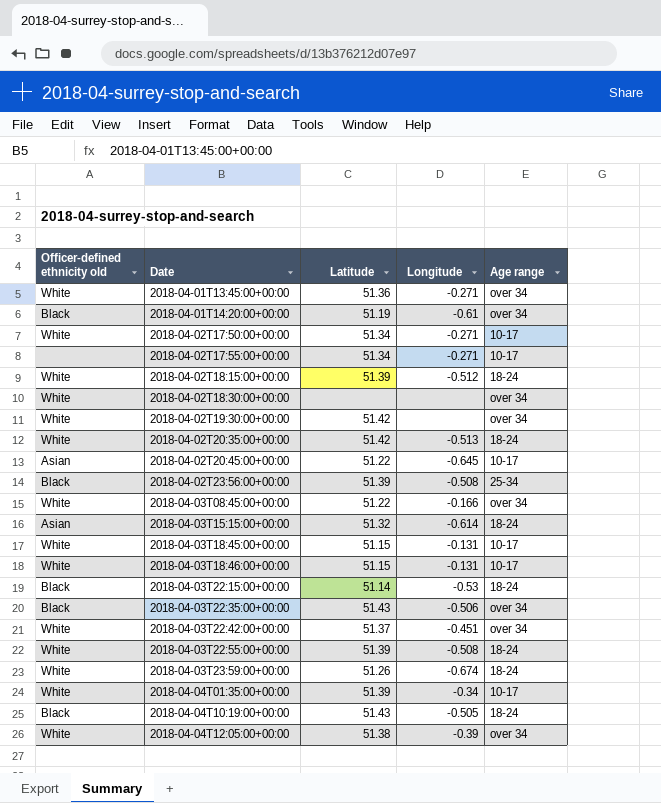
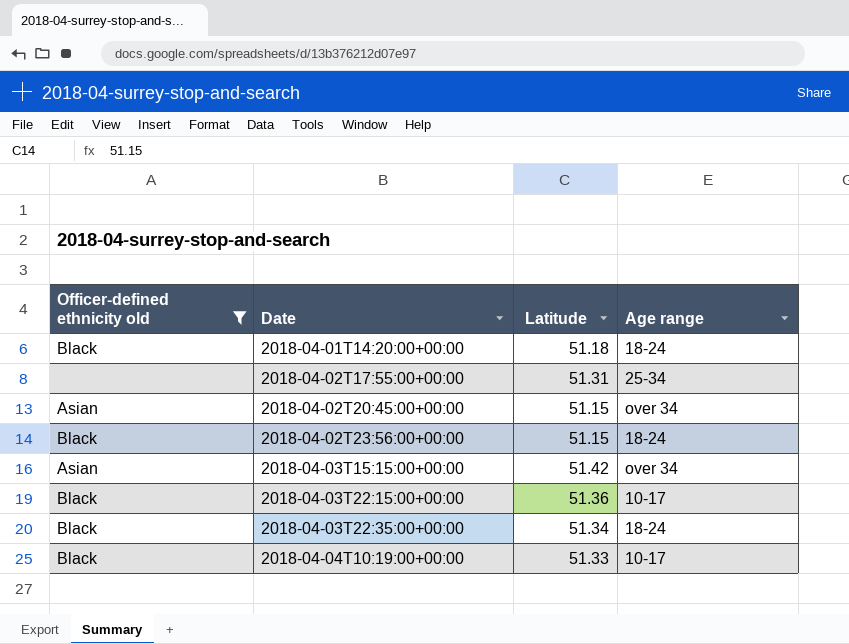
filter: none -> Officer-defined ethnicity old != White
column Longitude | position: 4 -> none
2018-04-01T14:20:00+00:00 | Latitude: 51.19 -> 51.18
2018-04-01T14:20:00+00:00 | Age range: over 34 -> 18-24
2018-04-02T17:55:00+00:00 | Latitude: 51.34 -> 51.31
2018-04-02T17:55:00+00:00 | Age range: 10-17 -> 25-34
2018-04-02T20:45:00+00:00 | Latitude: 51.22 -> 51.15
2018-04-02T20:45:00+00:00 | Age range: 10-17 -> over 34
2018-04-02T23:56:00+00:00 | Latitude: 51.39 -> 51.15
2018-04-02T23:56:00+00:00 | Age range: 25-34 -> 18-24
2018-04-03T15:15:00+00:00 | Latitude: 51.32 -> 51.42
2018-04-03T15:15:00+00:00 | Age range: 18-24 -> over 34
2018-04-03T22:15:00+00:00 | Latitude: 51.14 -> 51.36
2018-04-03T22:15:00+00:00 | Age range: 18-24 -> 10-17
2018-04-03T22:35:00+00:00 | Latitude: 51.43 -> 51.34
2018-04-03T22:35:00+00:00 | Age range: over 34 -> 18-24
2018-04-04T10:19:00+00:00 | Latitude: 51.43 -> 51.33
2018-04-04T10:19:00+00:00 | Age range: 18-24 -> 10-17

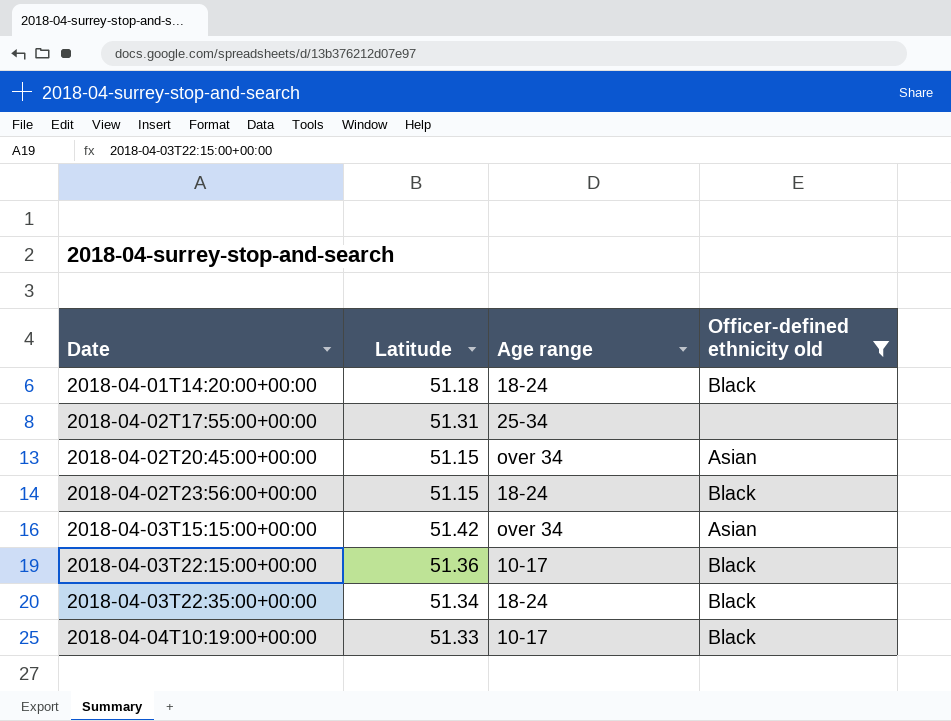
column Officer-defined ethnicity old | position: 1 -> 4

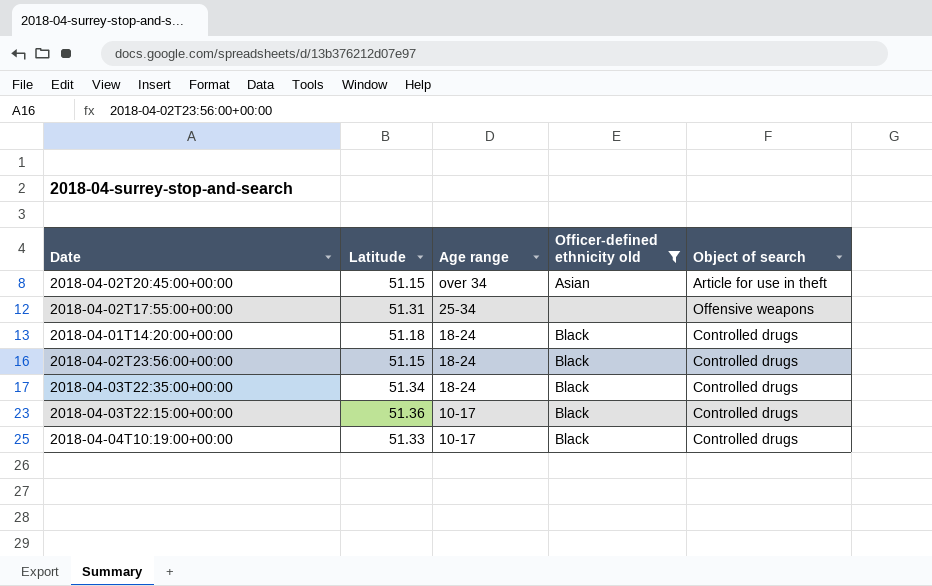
row order: Date ascending -> Age range descending
column Object of search | position: none -> 5
row 2018-04-03T15:15:00+00:00: 51.42 | over 34 | Asian -> none

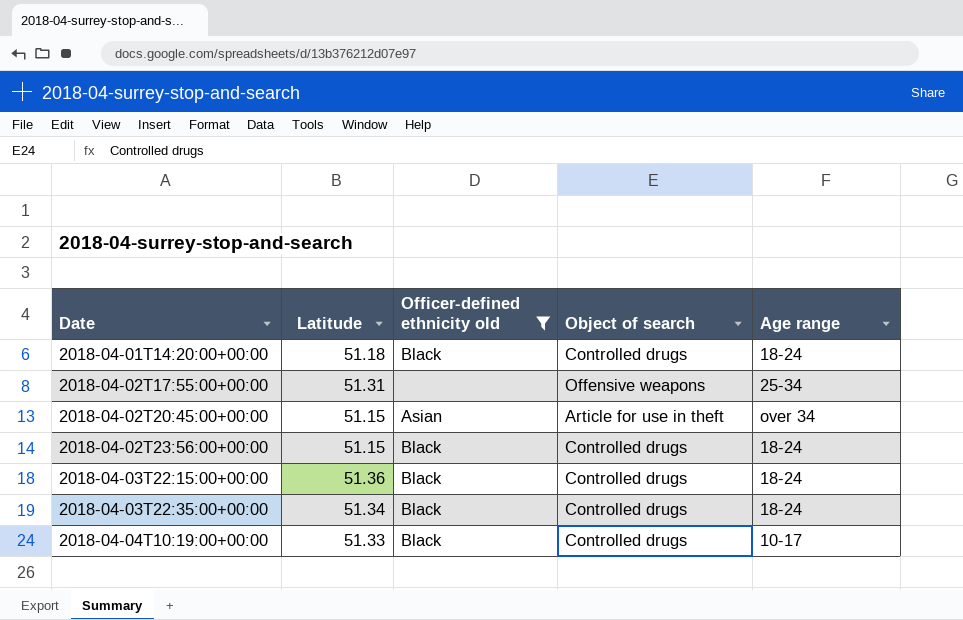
row order: Age range descending -> Date ascending
column Age range | position: 3 -> 5
2018-04-03T22:15:00+00:00 | Age range: 10-17 -> 18-24

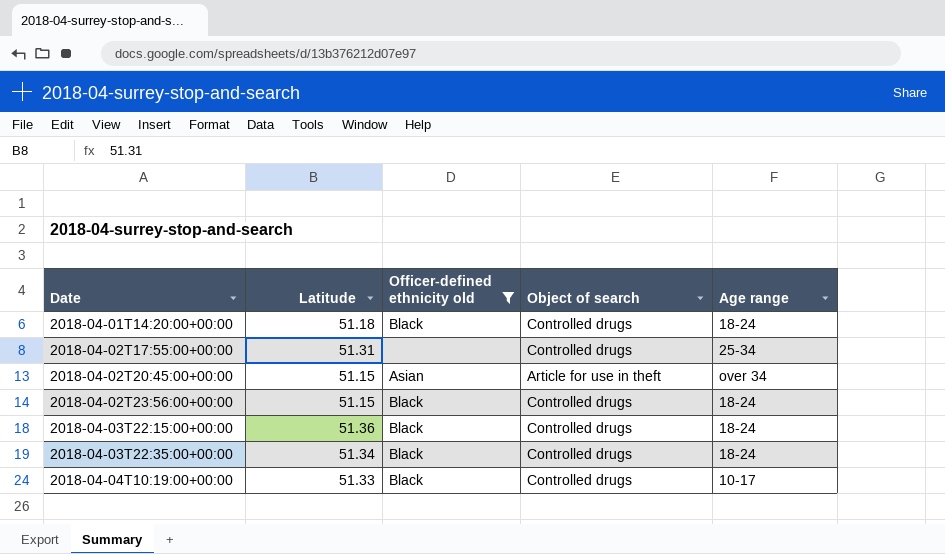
2018-04-02T17:55:00+00:00 | Object of search: Offensive weapons -> Controlled drugs

